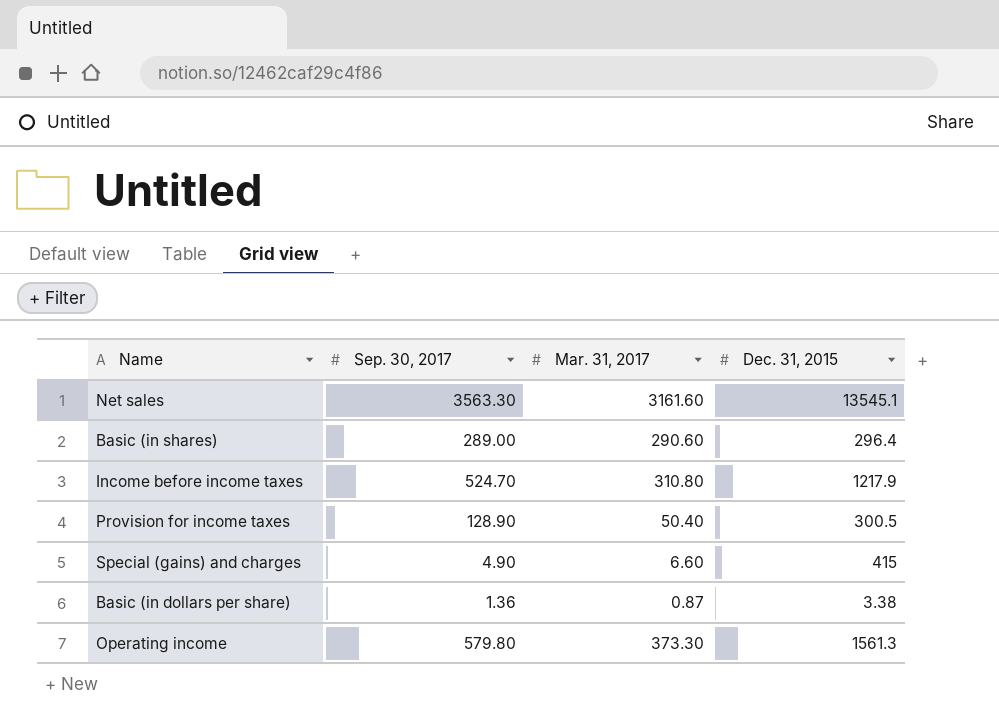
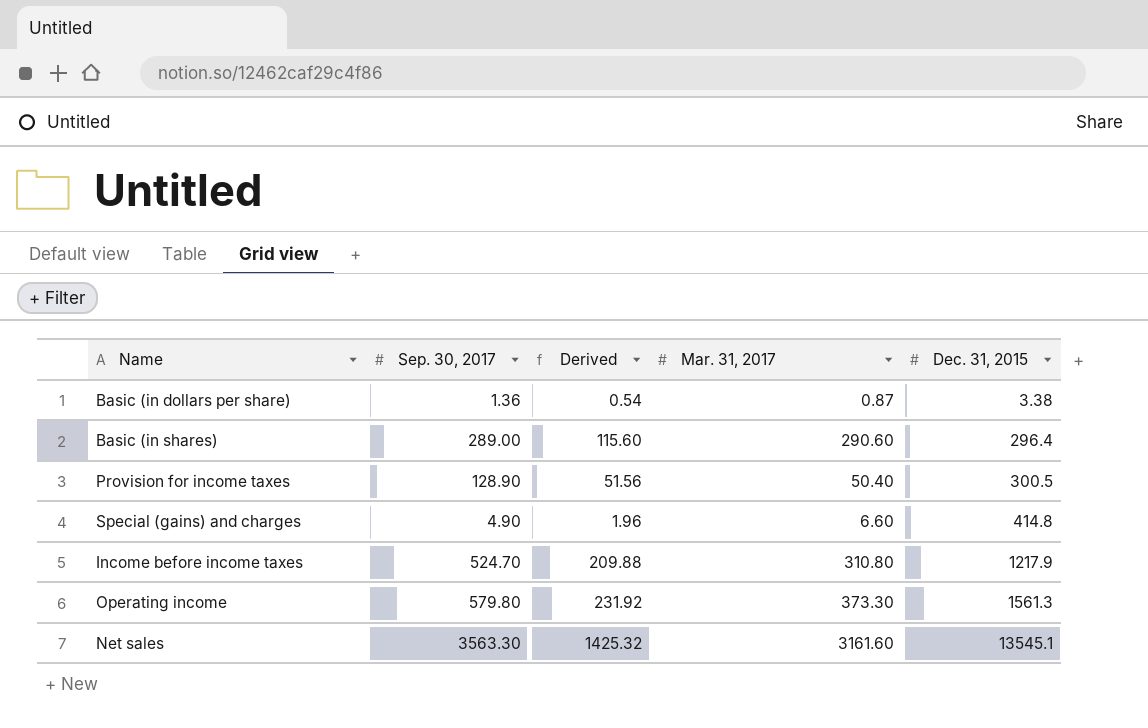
row order: none -> Dec. 31, 2015 ascending
column Derived | formula: none -> [Sep. 30, 2017] * 0.4
Special (gains) and charges | Dec. 31, 2015: 415 -> 414.8

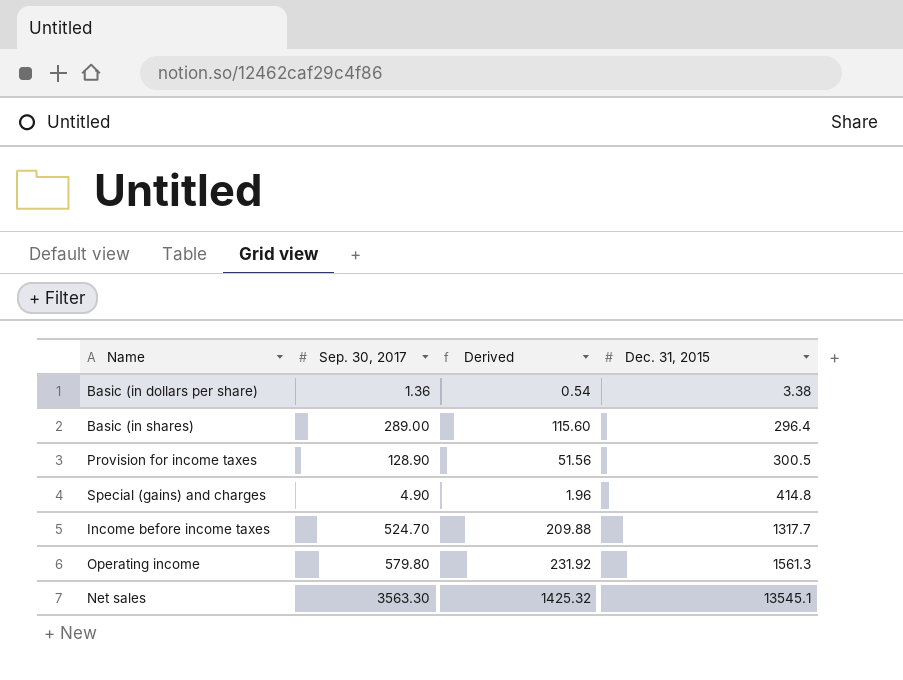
column Mar. 31, 2017 | position: 4 -> none
Income before income taxes | Dec. 31, 2015: 1217.9 -> 1317.7

